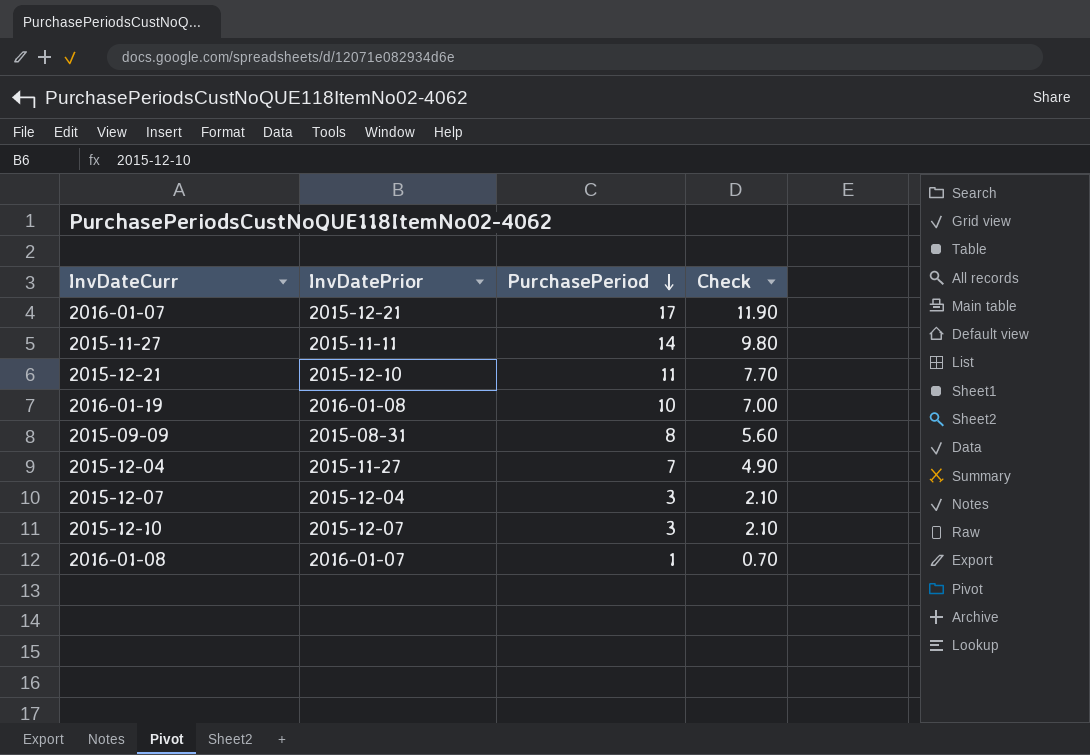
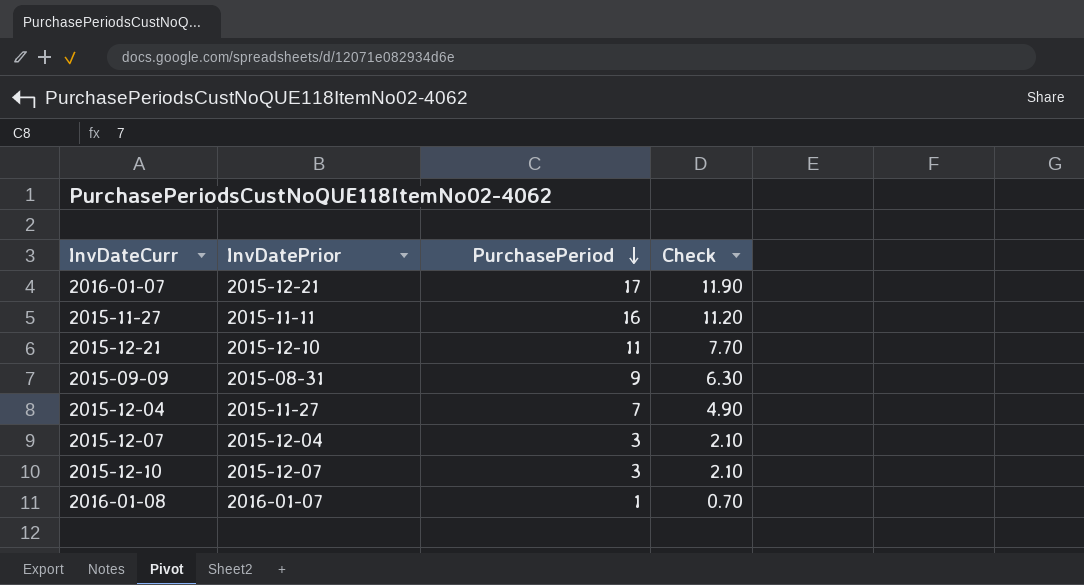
row 2016-01-19: 2016-01-08 | 10 | 7.00 -> none
2015-11-27 | PurchasePeriod: 14 -> 16
2015-11-27 | Check: 9.80 -> 11.20
2015-09-09 | PurchasePeriod: 8 -> 9
2015-09-09 | Check: 5.60 -> 6.30

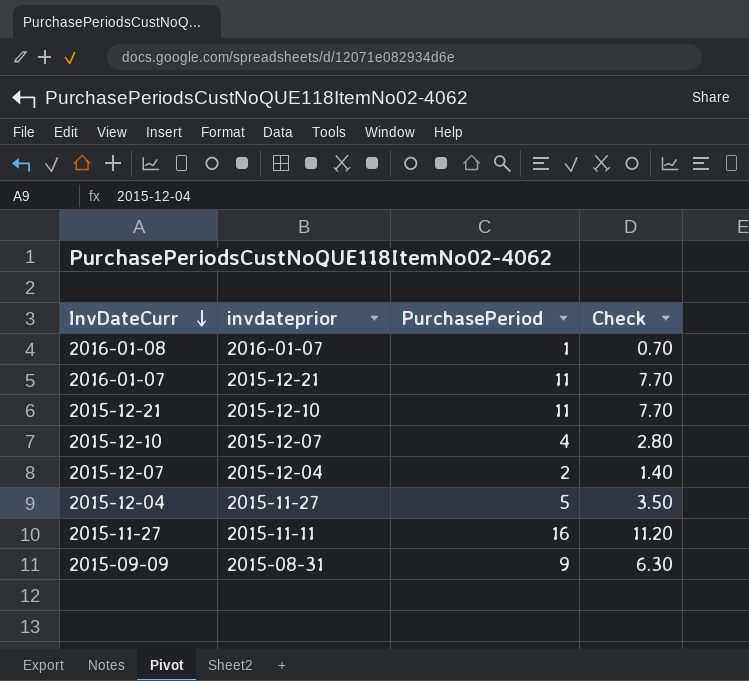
row order: PurchasePeriod descending -> InvDateCurr descending
column name: InvDatePrior -> invdateprior
2016-01-07 | PurchasePeriod: 17 -> 11
2016-01-07 | Check: 11.90 -> 7.70
2015-12-10 | PurchasePeriod: 3 -> 4
2015-12-10 | Check: 2.10 -> 2.80
2015-12-07 | PurchasePeriod: 3 -> 2
2015-12-07 | Check: 2.10 -> 1.40
2015-12-04 | PurchasePeriod: 7 -> 5
2015-12-04 | Check: 4.90 -> 3.50

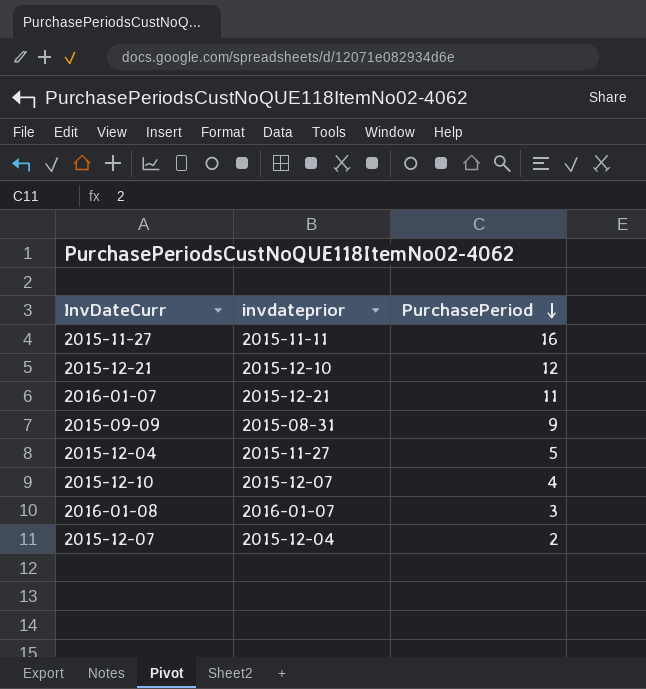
row order: InvDateCurr descending -> PurchasePeriod descending
column Check | formula: [PurchasePeriod] * 0.7 -> none
2015-12-21 | PurchasePeriod: 11 -> 12
2016-01-08 | PurchasePeriod: 1 -> 3

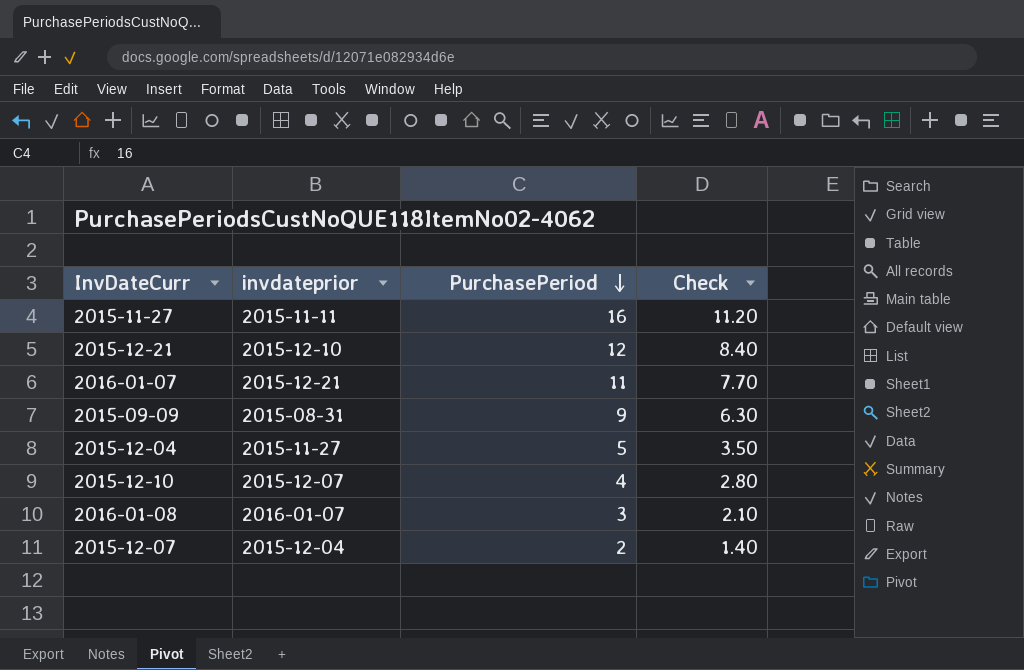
column Check | formula: none -> [PurchasePeriod] * 0.7

